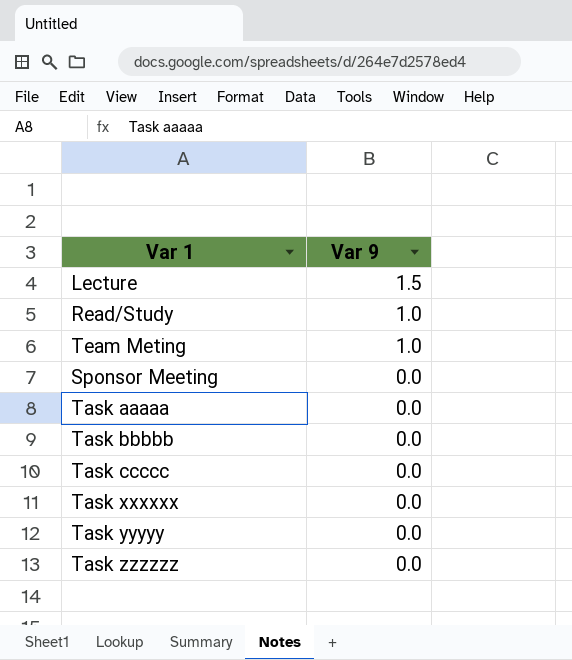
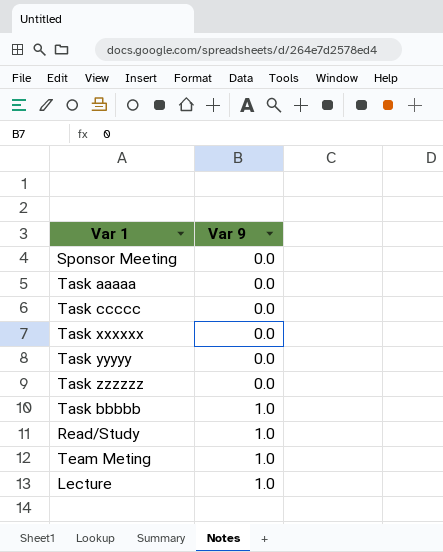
row order: Var 9 descending -> Var 9 ascending
Task bbbbb | Var 9: 0.0 -> 1.0
Lecture | Var 9: 1.5 -> 1.0

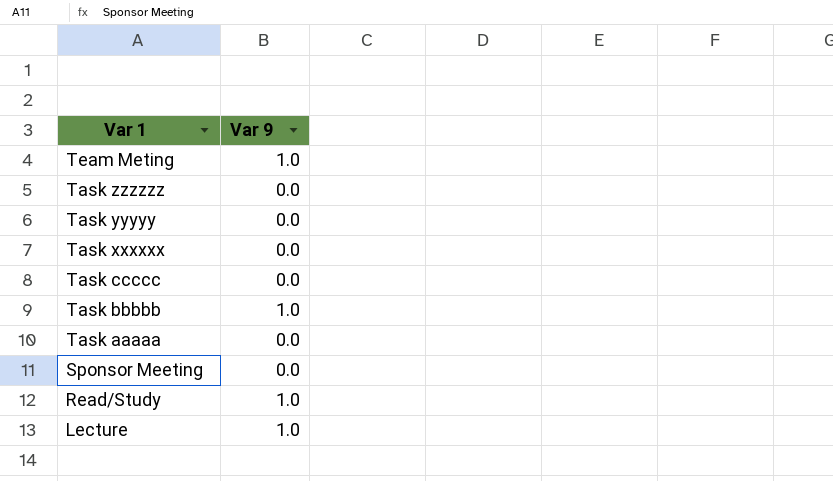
row order: Var 9 ascending -> Var 1 descending

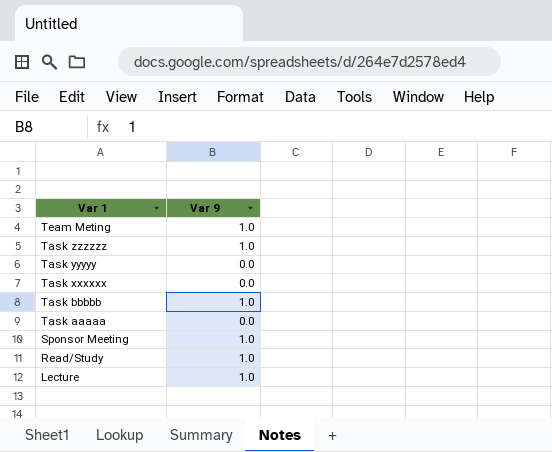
row Task ccccc: 0.0 -> none
Task zzzzzz | Var 9: 0.0 -> 1.0
Sponsor Meeting | Var 9: 0.0 -> 1.0

